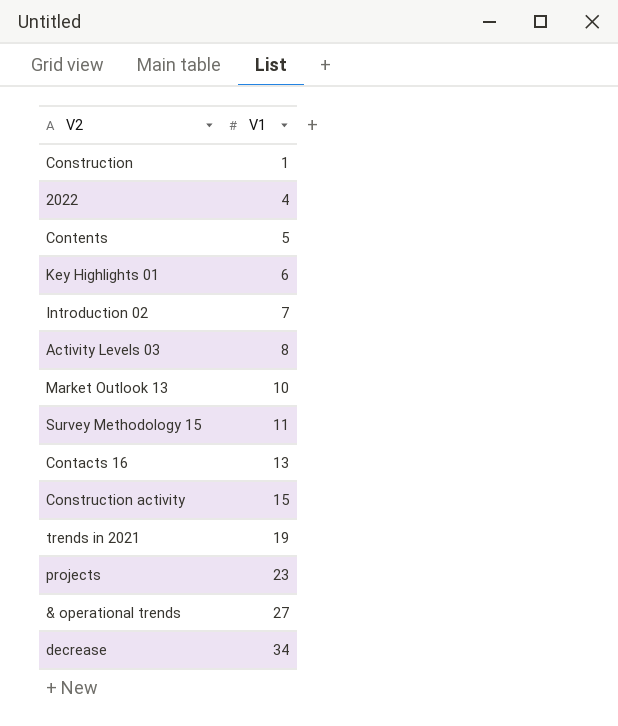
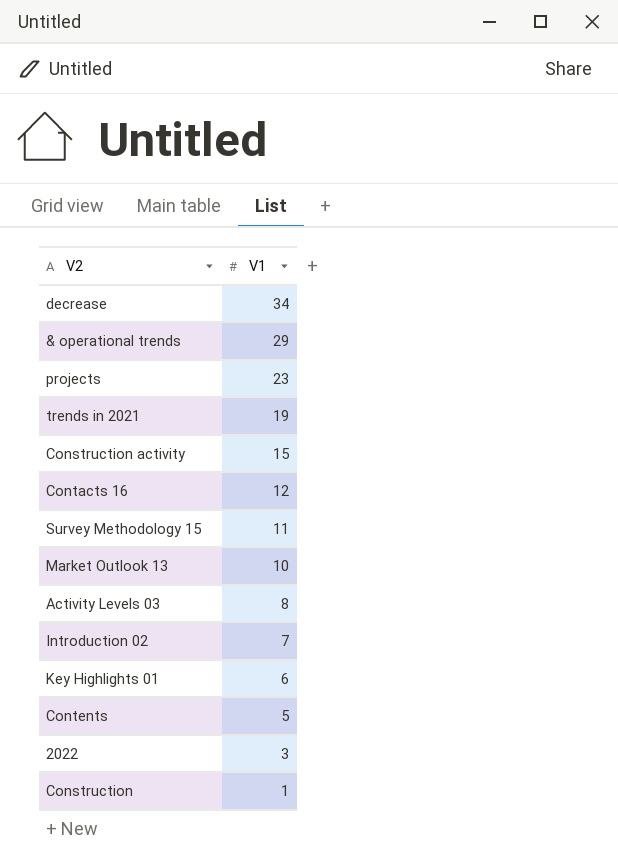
row order: V1 ascending -> V1 descending
& operational trends | V1: 27 -> 29
Contacts 16 | V1: 13 -> 12
2022 | V1: 4 -> 3

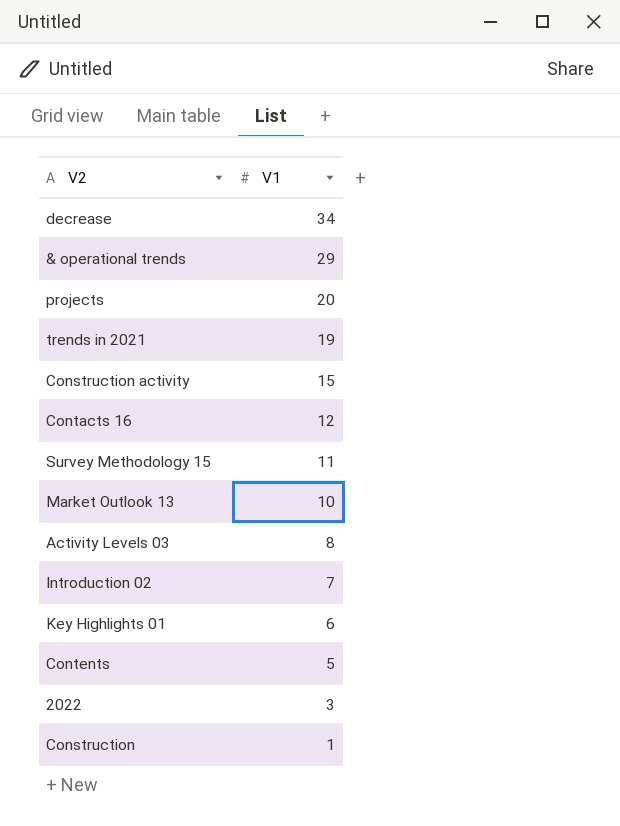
projects | V1: 23 -> 20

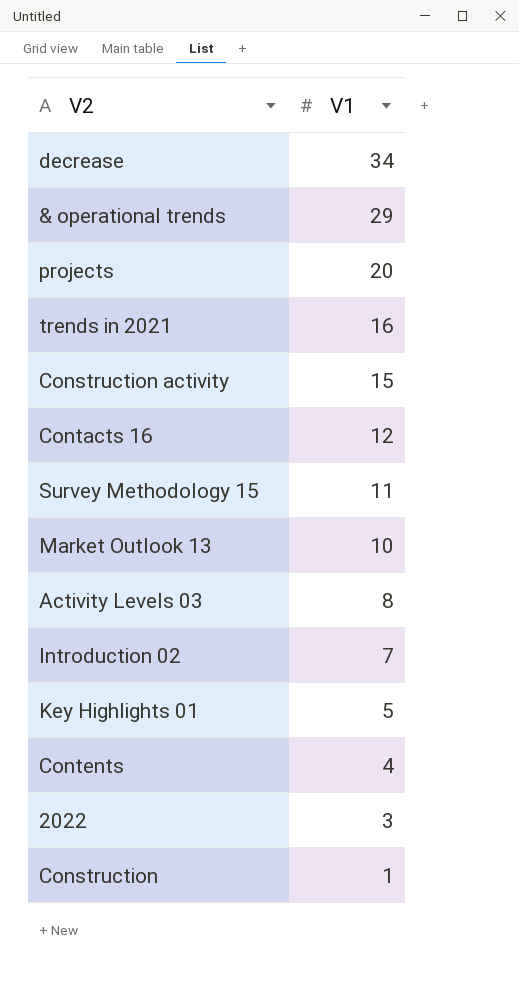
trends in 2021 | V1: 19 -> 16
Key Highlights 01 | V1: 6 -> 5
Contents | V1: 5 -> 4

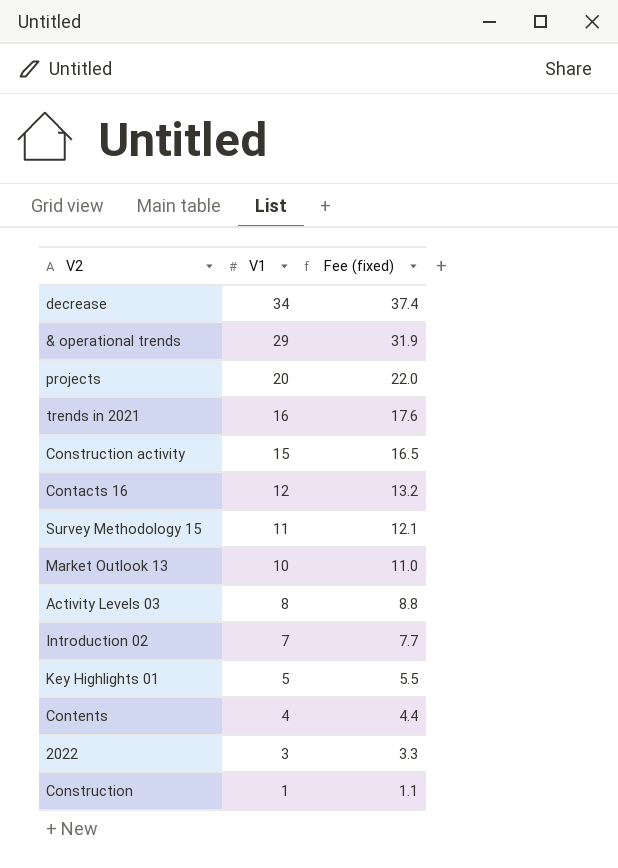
column Fee (fixed) | formula: none -> [V1] * 1.1

